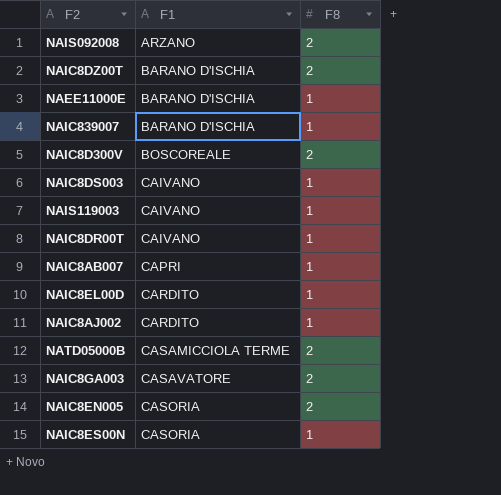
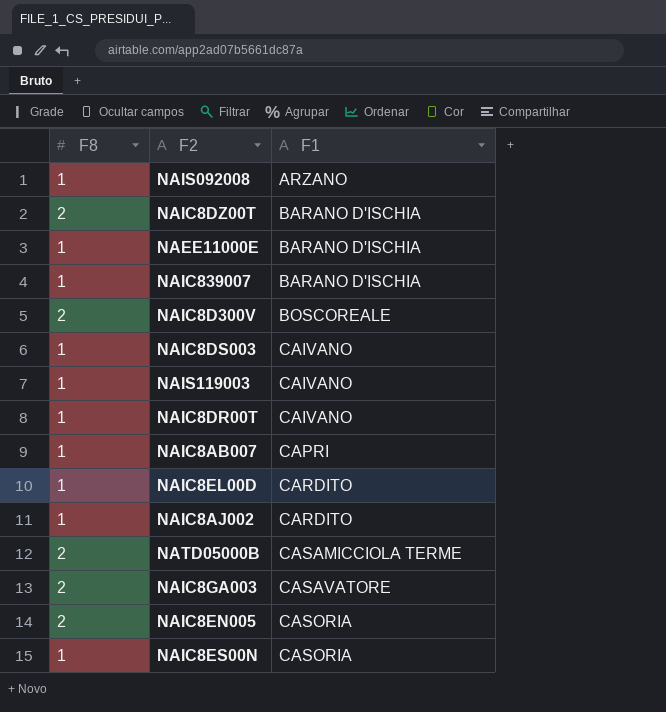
column F8 | position: 3 -> 1
NAIS092008 | F8: 2 -> 1

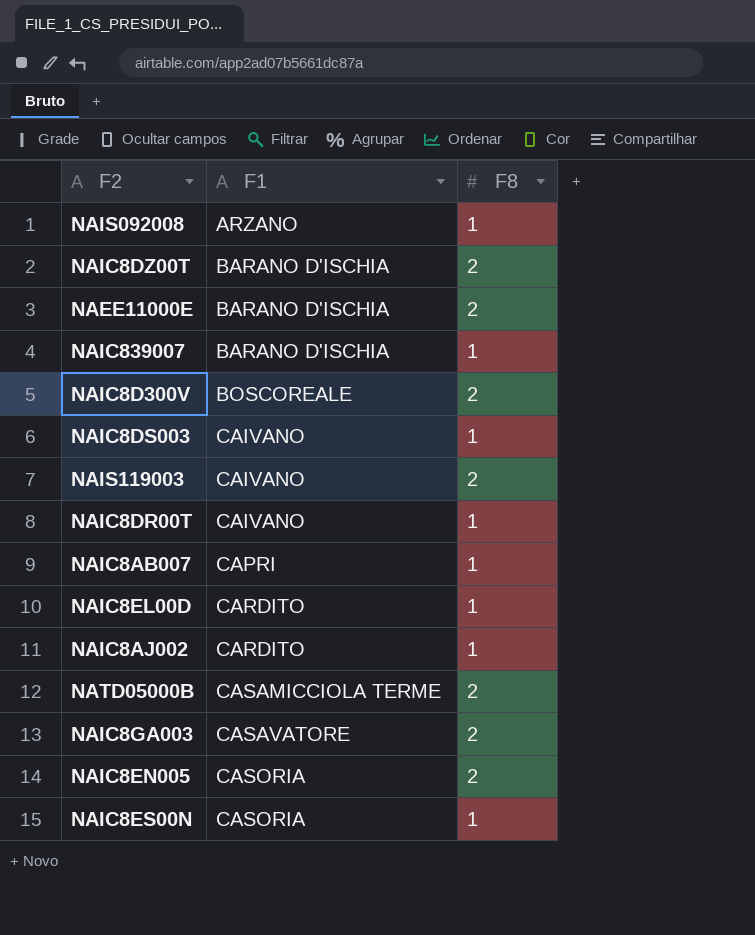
column F8 | position: 1 -> 3
NAEE11000E | F8: 1 -> 2
NAIS119003 | F8: 1 -> 2

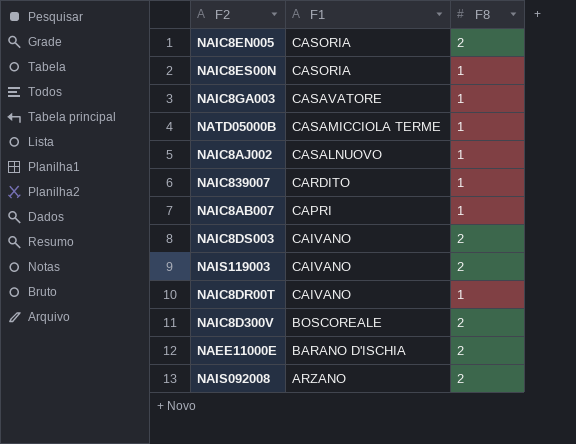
row order: F1 ascending -> F1 descending
row NAIC8DZ00T: BARANO D'ISCHIA | 2 -> none
row NAIC8EL00D: CARDITO | 1 -> none
NAIC8GA003 | F8: 2 -> 1
NATD05000B | F8: 2 -> 1
NAIC8AJ002 | F1: CARDITO -> CASALNUOVO
NAIC839007 | F1: BARANO D'ISCHIA -> CARDITO
NAIC8DS003 | F8: 1 -> 2
NAIS092008 | F8: 1 -> 2

